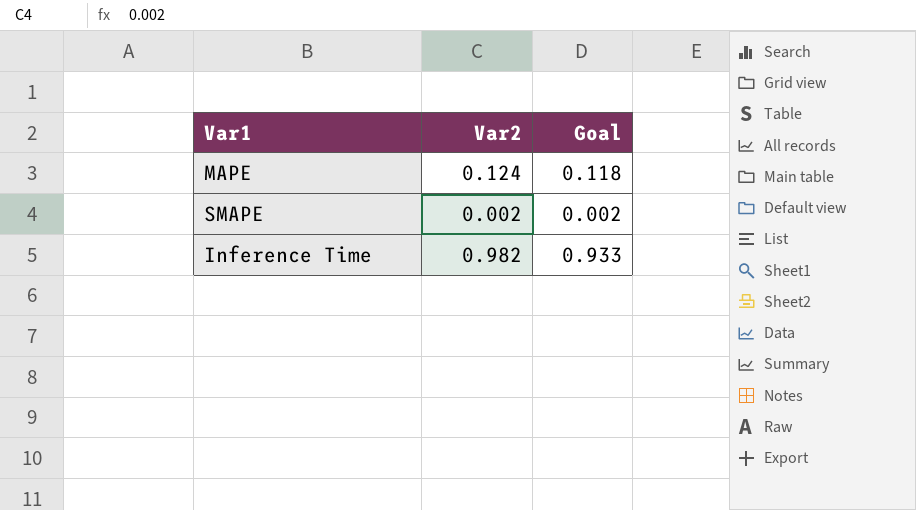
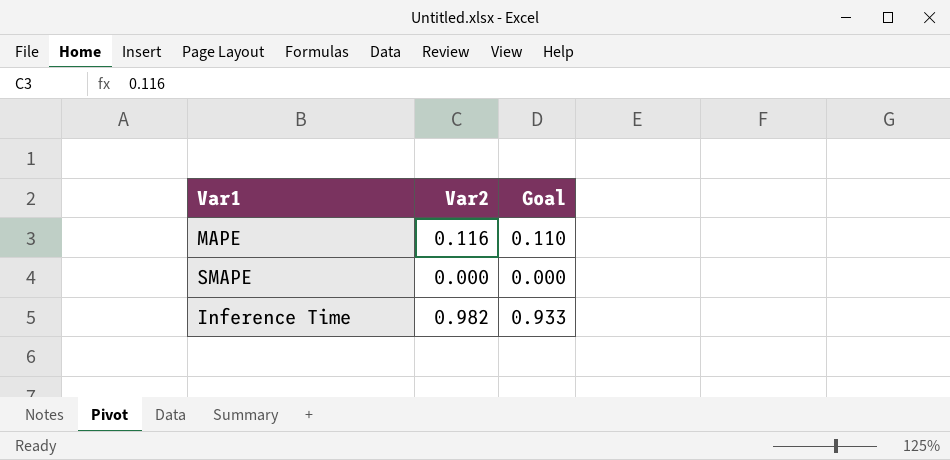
MAPE | Var2: 0.124 -> 0.116
MAPE | Goal: 0.118 -> 0.110
SMAPE | Var2: 0.002 -> 0.000
SMAPE | Goal: 0.002 -> 0.000

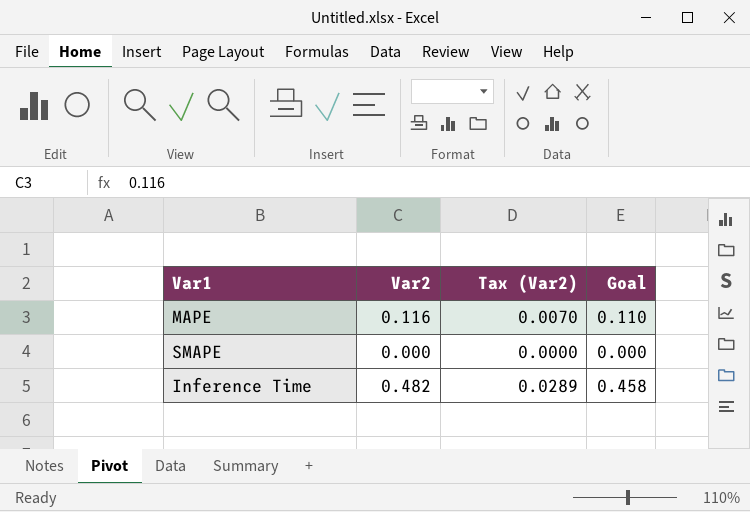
column Tax (Var2) | formula: none -> [Var2] * 0.06
Inference Time | Var2: 0.982 -> 0.482
Inference Time | Goal: 0.933 -> 0.458

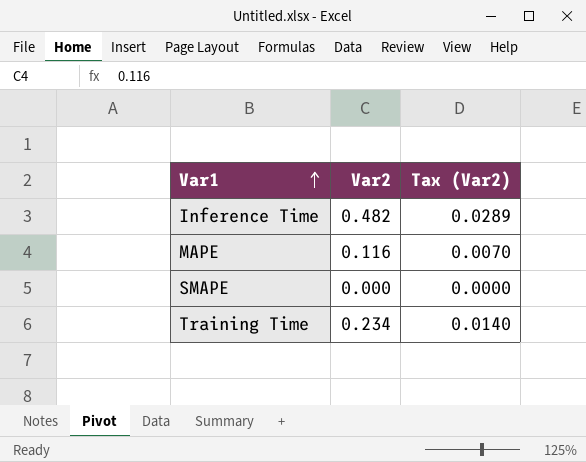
row order: none -> Var1 ascending
column Goal | formula: [Var2] * 0.95 -> none
row Training Time: none -> 0.234 | 0.0140

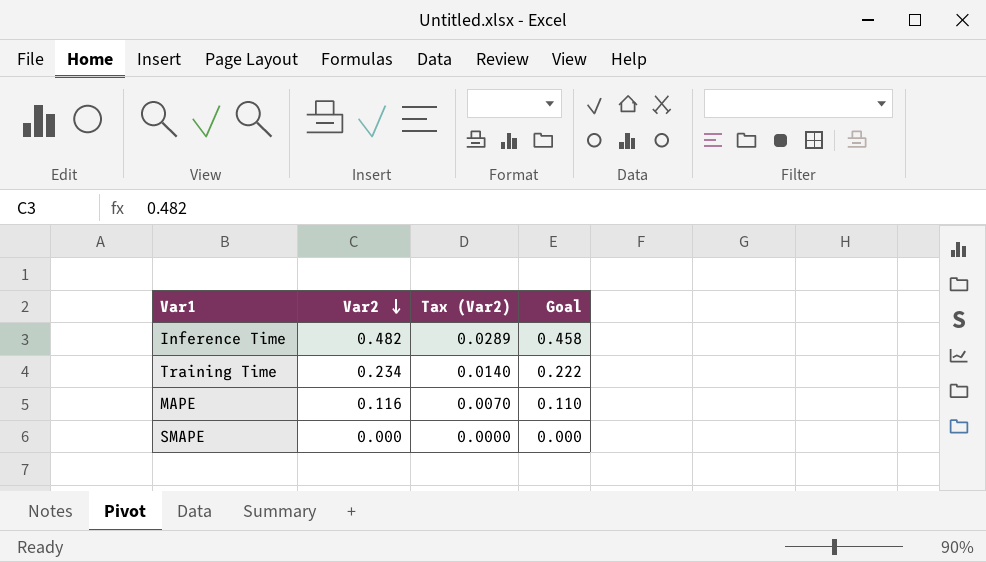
row order: Var1 ascending -> Var2 descending
column Goal | formula: none -> [Var2] * 0.95

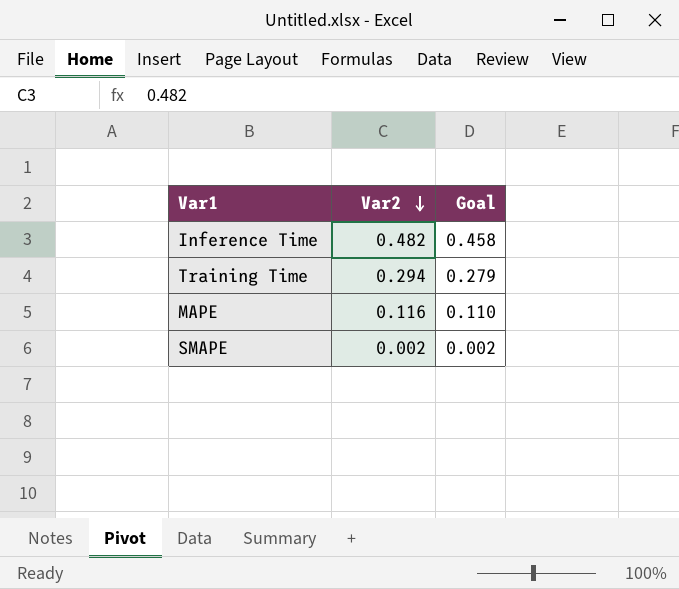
column Tax (Var2) | formula: [Var2] * 0.06 -> none
Training Time | Var2: 0.234 -> 0.294
Training Time | Goal: 0.222 -> 0.279
SMAPE | Var2: 0.000 -> 0.002
SMAPE | Goal: 0.000 -> 0.002

